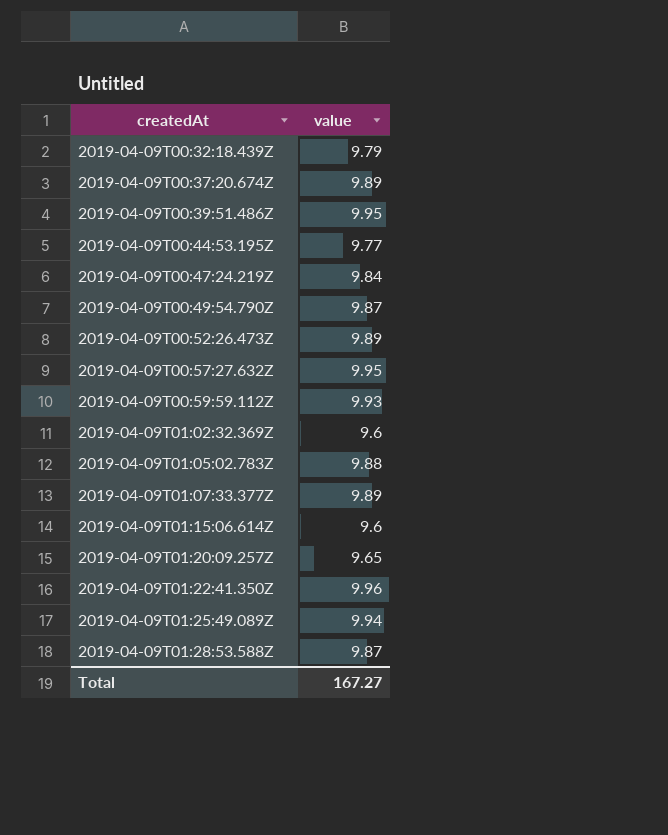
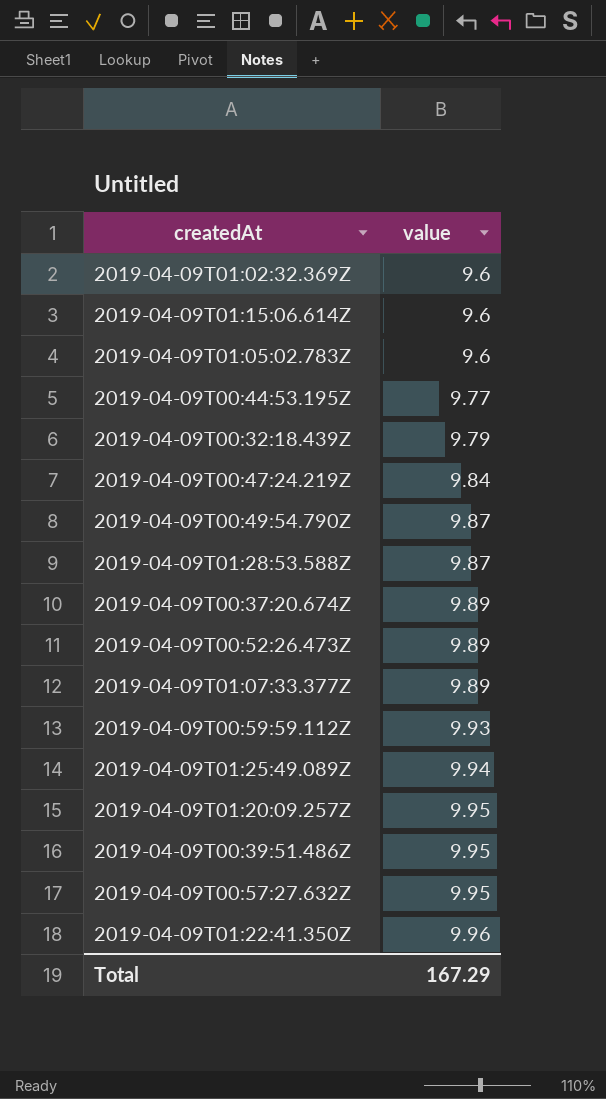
row order: createdAt ascending -> value ascending
2019-04-09T01:05:02.783Z | value: 9.88 -> 9.6
2019-04-09T01:20:09.257Z | value: 9.65 -> 9.95
Total | value: 167.27 -> 167.29

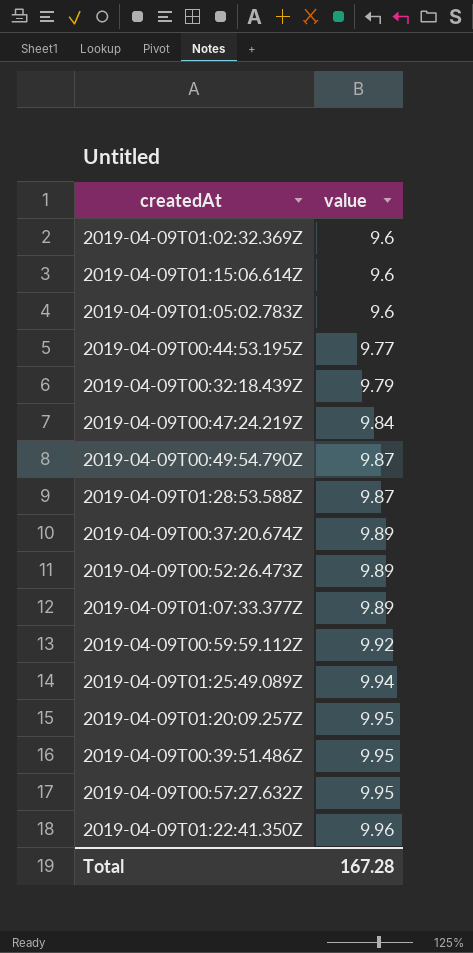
2019-04-09T00:59:59.112Z | value: 9.93 -> 9.92
Total | value: 167.29 -> 167.28

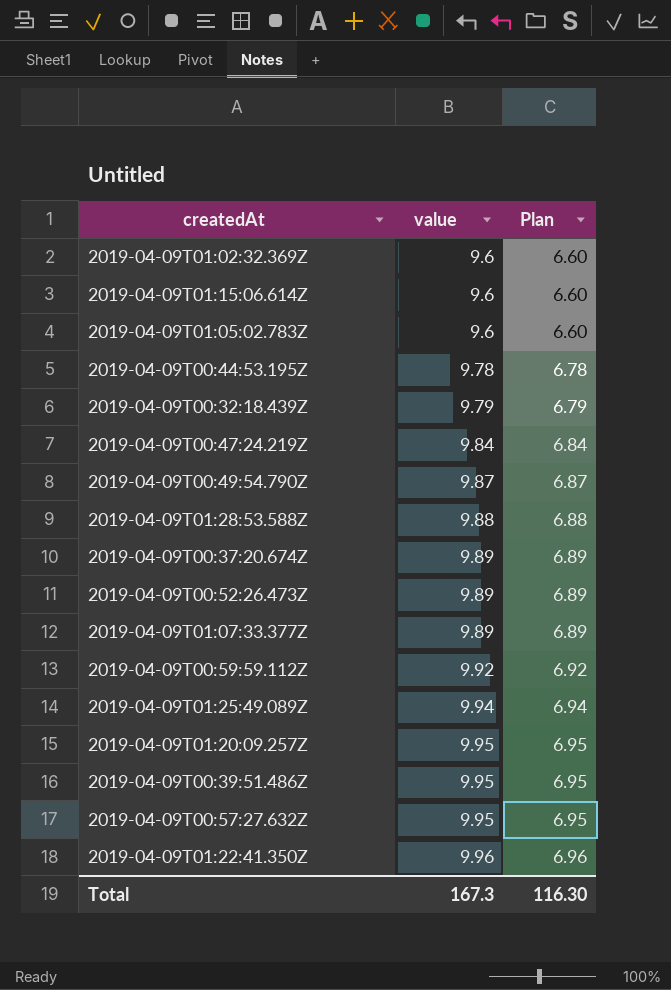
column Plan | formula: none -> [value] - 3
2019-04-09T00:44:53.195Z | value: 9.77 -> 9.78
2019-04-09T01:28:53.588Z | value: 9.87 -> 9.88
Total | value: 167.28 -> 167.3

